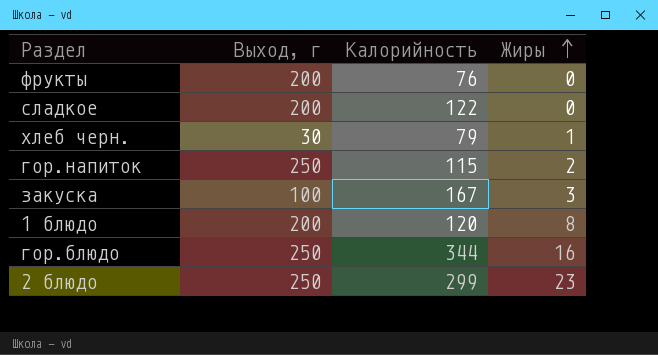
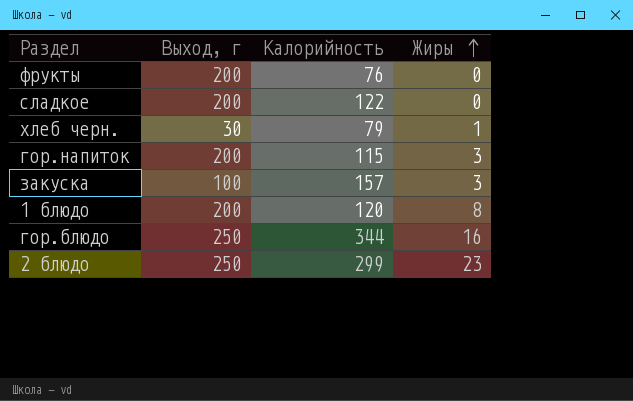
гор.напиток | Выход, г: 250 -> 200
гор.напиток | Жиры: 2 -> 3
закуска | Калорийность: 167 -> 157

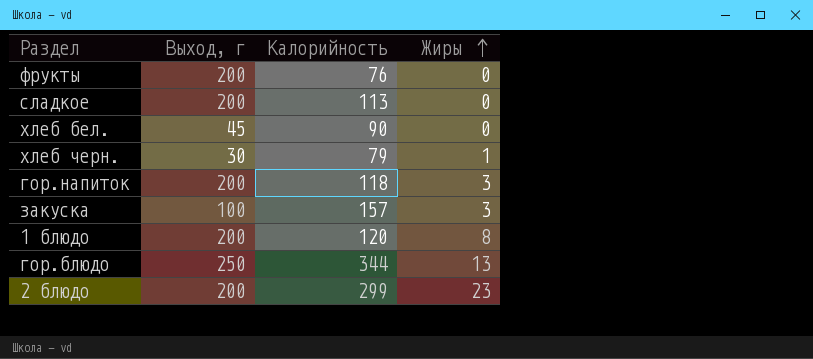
сладкое | Калорийность: 122 -> 113
row хлеб бел.: none -> 45 | 90 | 0
гор.напиток | Калорийность: 115 -> 118
гор.блюдо | Жиры: 16 -> 13
2 блюдо | Выход, г: 250 -> 200

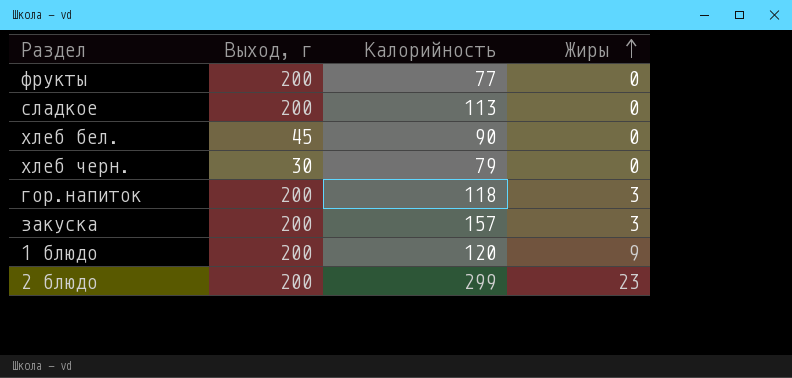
row гор.блюдо: 250 | 344 | 13 -> none
фрукты | Калорийность: 76 -> 77
хлеб черн. | Жиры: 1 -> 0
закуска | Выход, г: 100 -> 200
1 блюдо | Жиры: 8 -> 9

